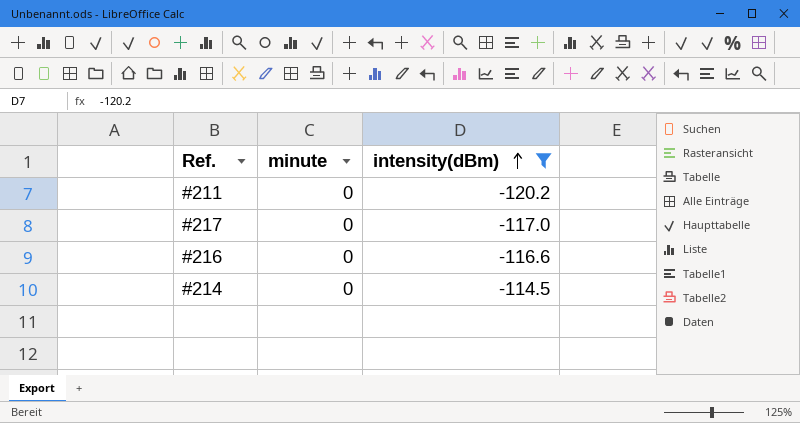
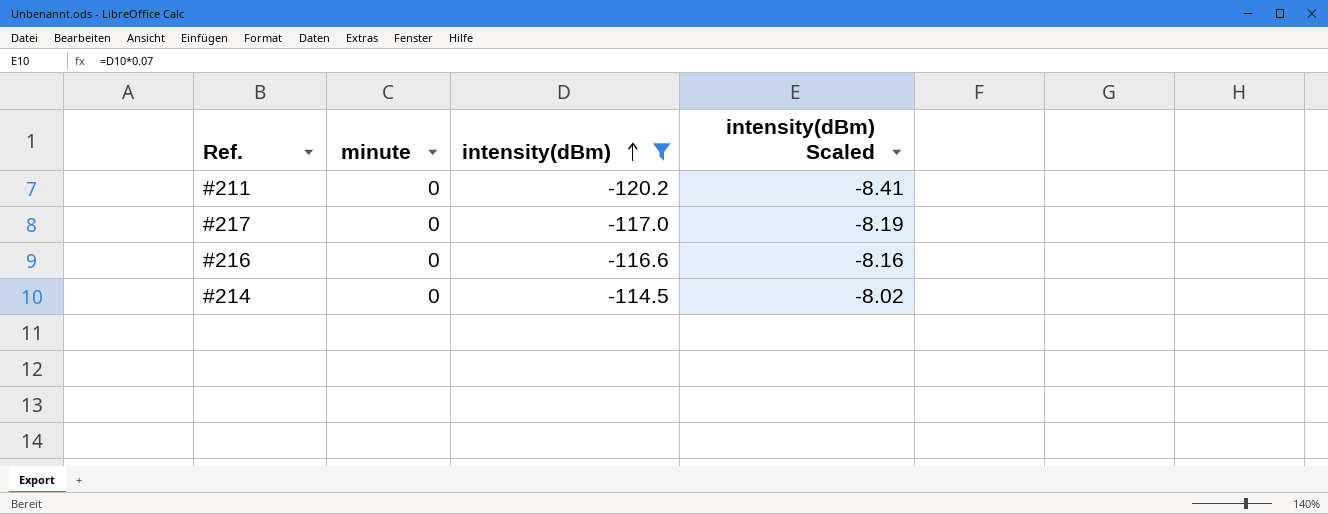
column intensity(dBm) Scaled | formula: none -> [intensity(dBm)] * 0.07

